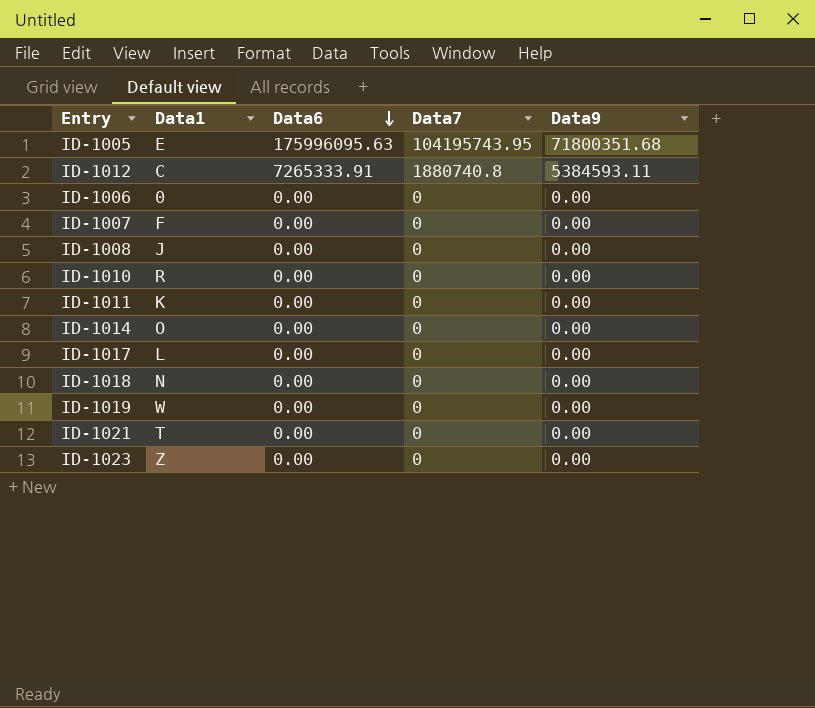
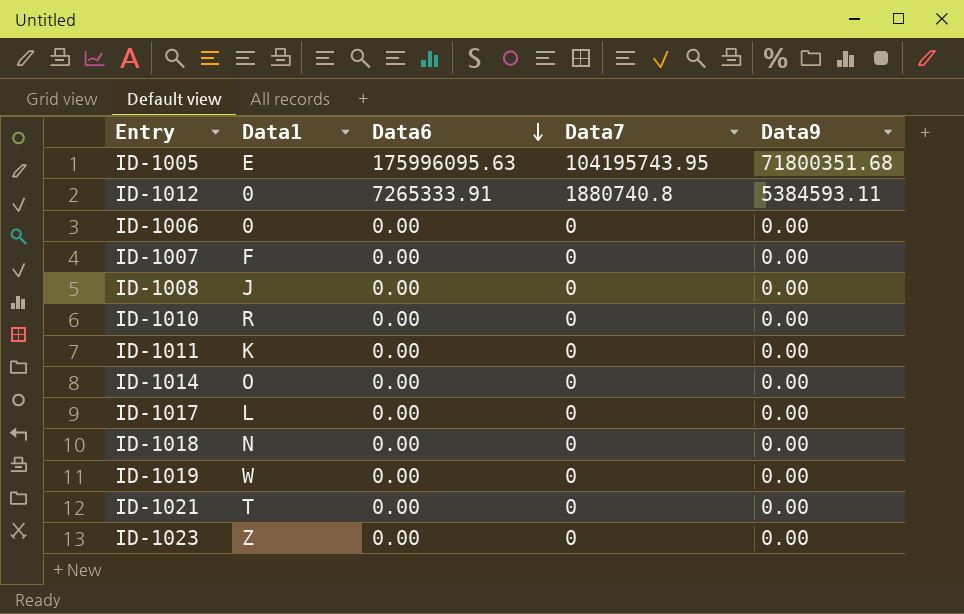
ID-1012 | Data1: C -> 0

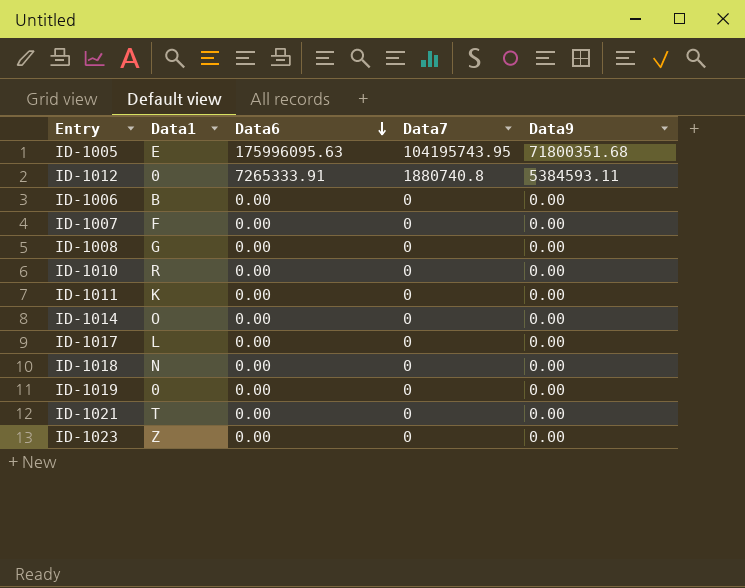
ID-1006 | Data1: 0 -> B
ID-1008 | Data1: J -> G
ID-1019 | Data1: W -> 0

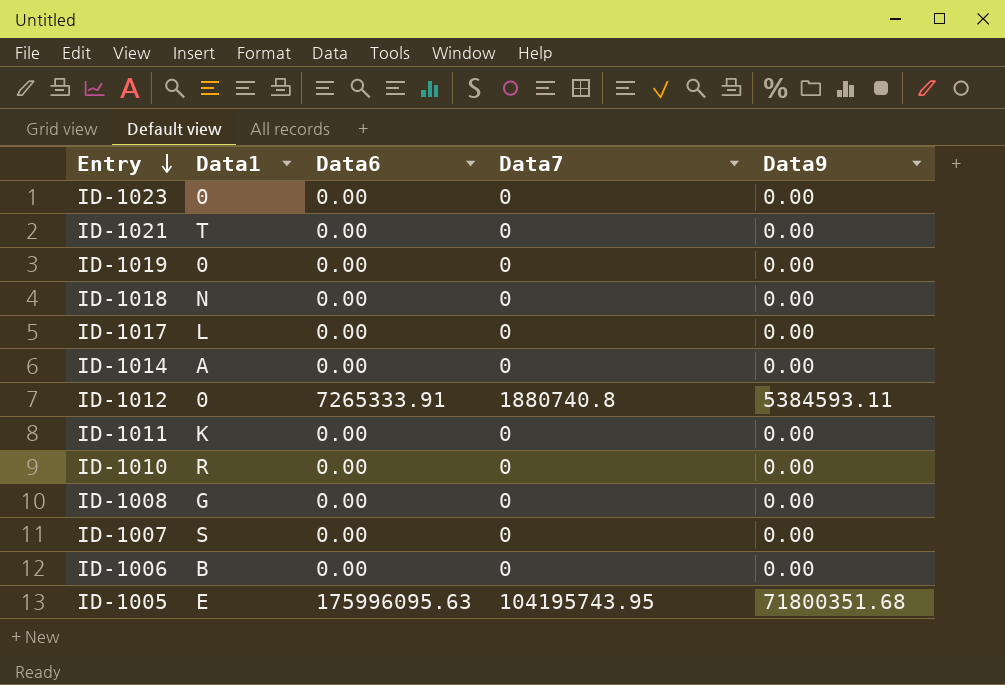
row order: Data6 descending -> Entry descending
ID-1023 | Data1: Z -> 0
ID-1014 | Data1: O -> A
ID-1007 | Data1: F -> S

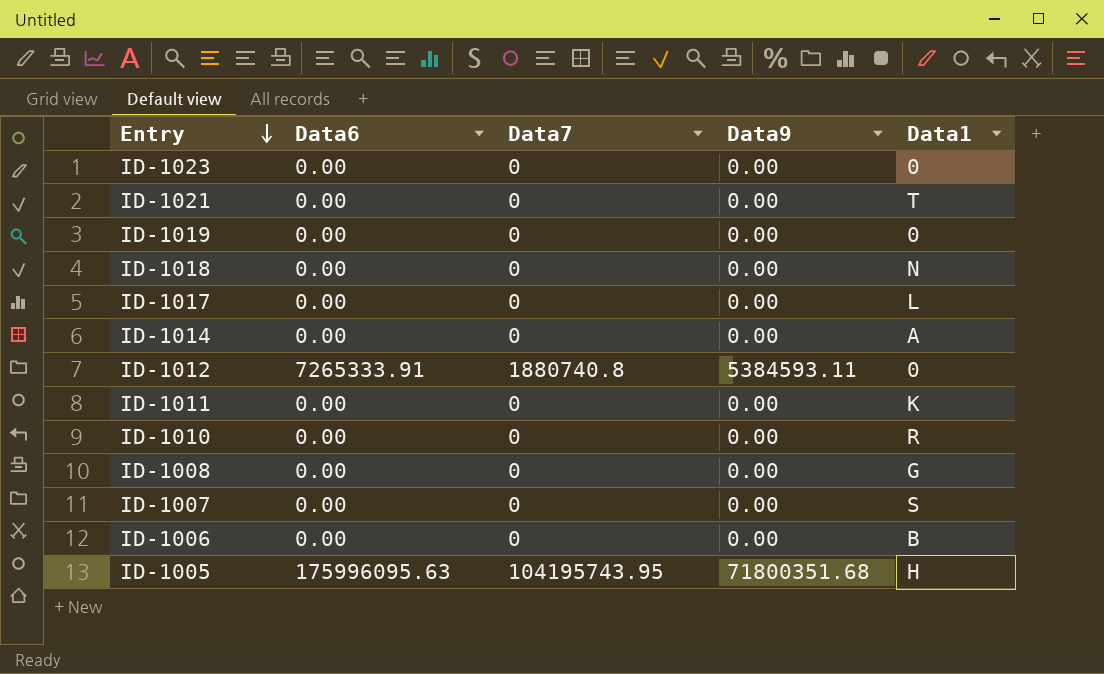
column Data1 | position: 2 -> 5
ID-1005 | Data1: E -> H

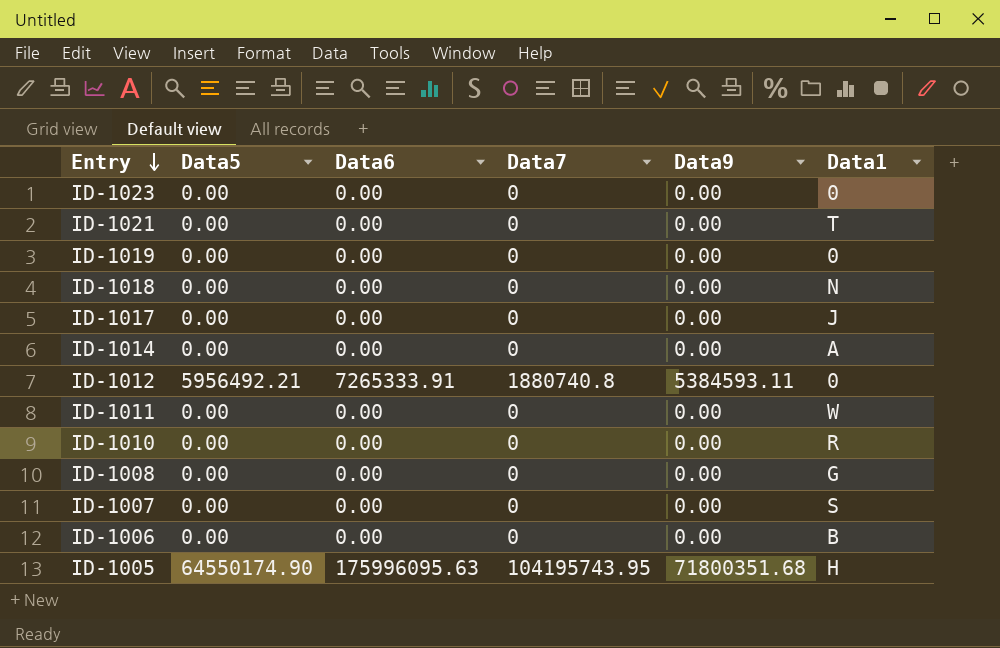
column Data5 | position: none -> 2
ID-1017 | Data1: L -> J
ID-1011 | Data1: K -> W

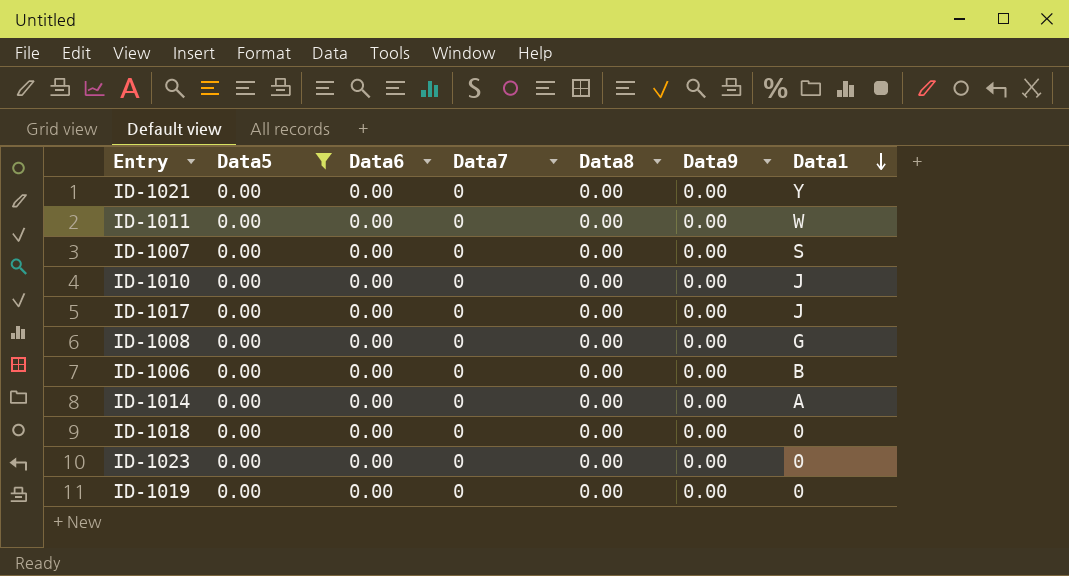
filter: none -> Data5 = 0.00
row order: Entry descending -> Data1 descending
column Data8 | position: none -> 5
ID-1021 | Data1: T -> Y
ID-1010 | Data1: R -> J
ID-1018 | Data1: N -> 0

